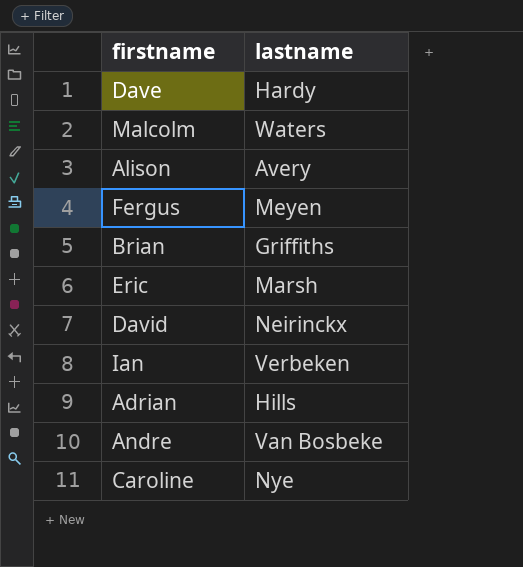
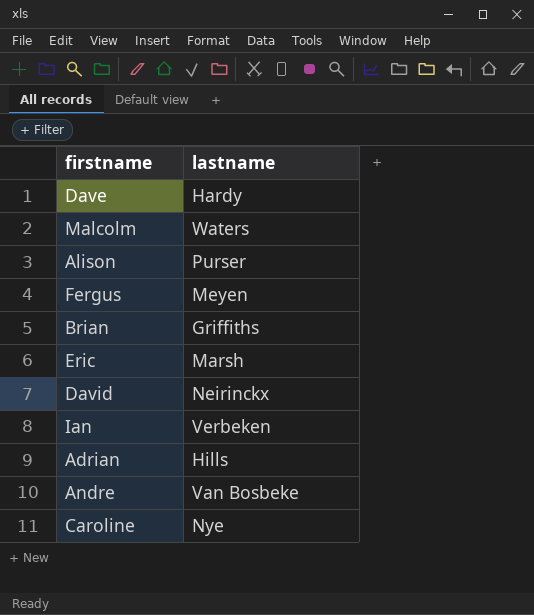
Alison | lastname: Avery -> Purser

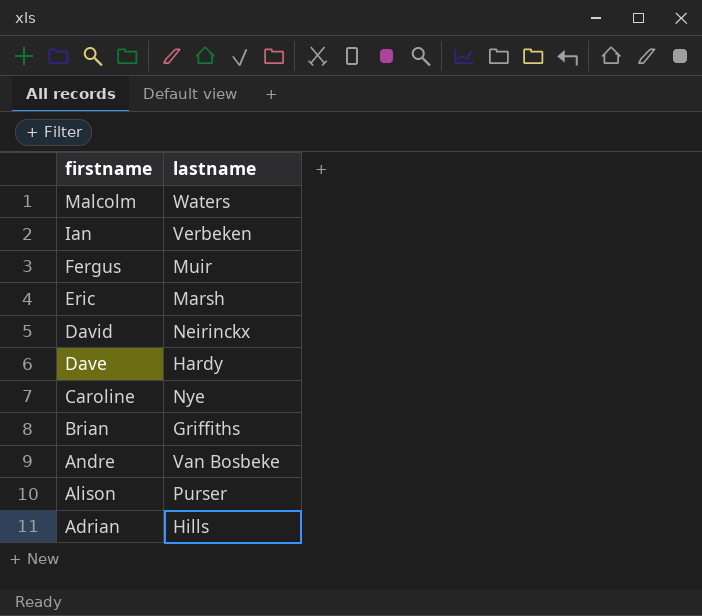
row order: none -> firstname descending
Fergus | lastname: Meyen -> Muir

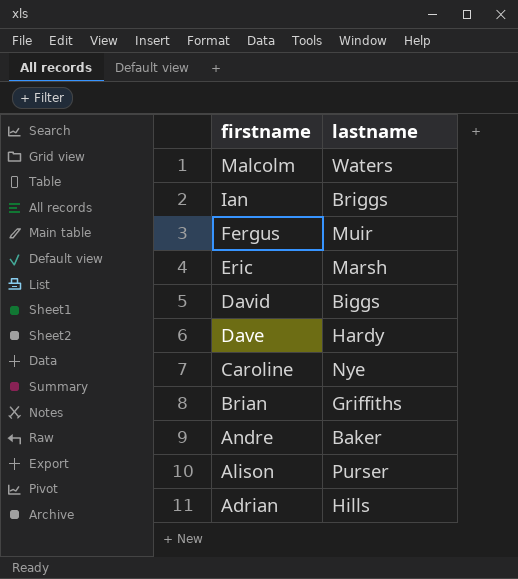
Ian | lastname: Verbeken -> Briggs
David | lastname: Neirinckx -> Biggs
Andre | lastname: Van Bosbeke -> Baker

